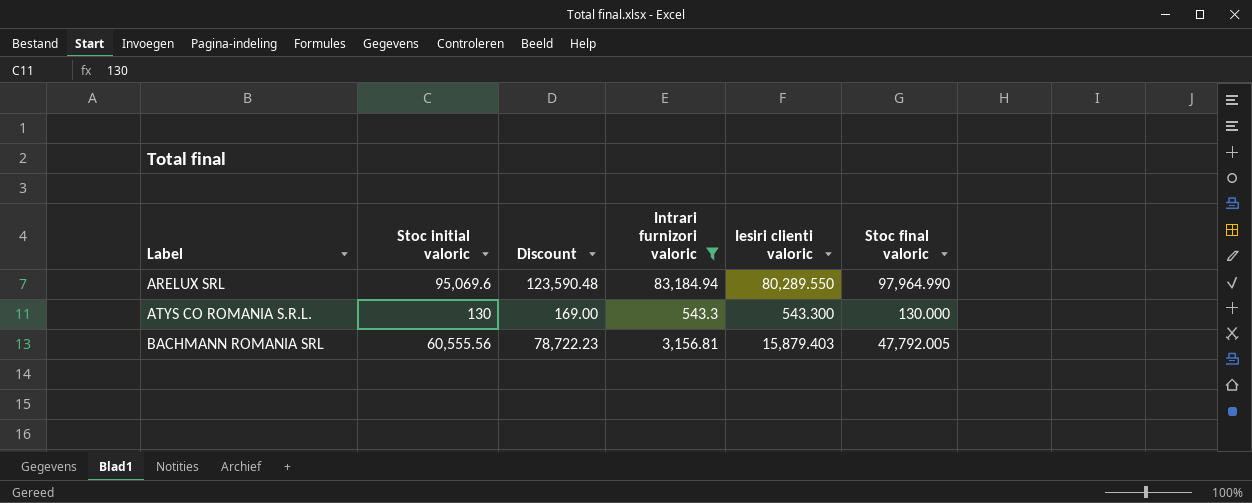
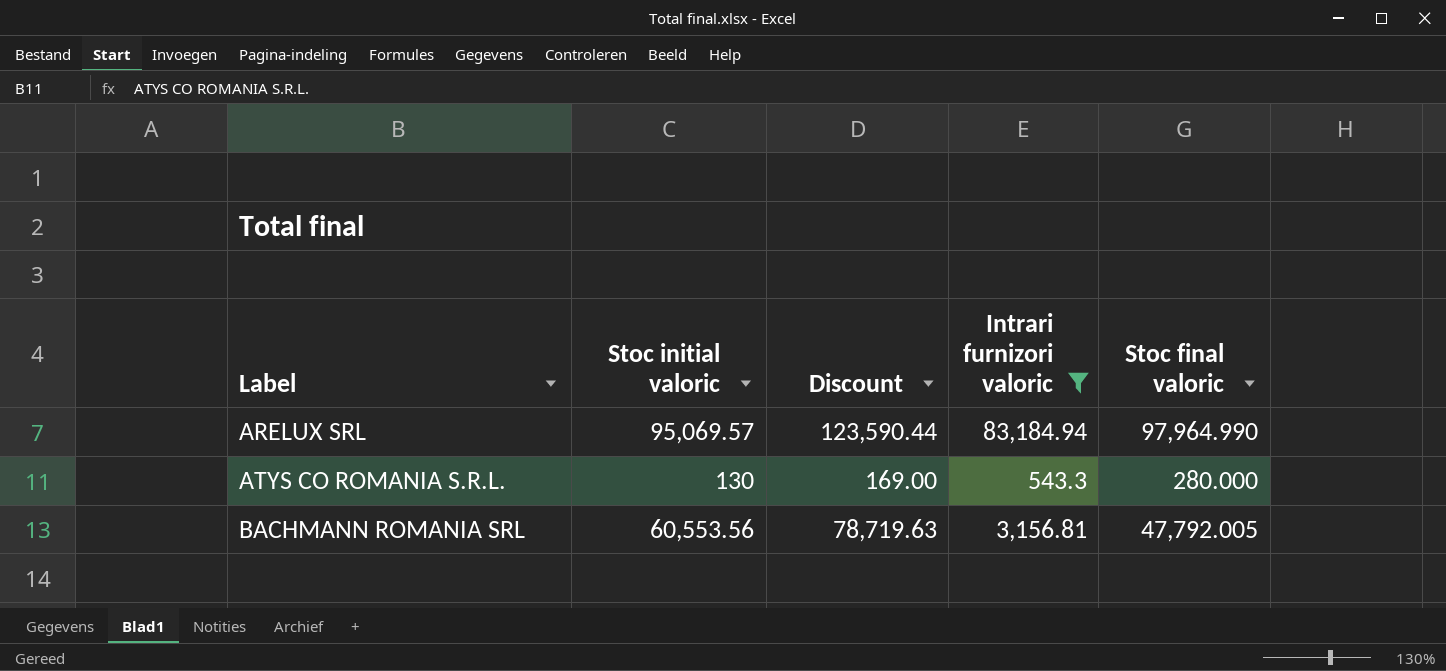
column Iesiri clienti valoric | position: 5 -> none
ARELUX SRL | Stoc initial valoric: 95,069.6 -> 95,069.57
ARELUX SRL | Discount: 123,590.48 -> 123,590.44
ATYS CO ROMANIA S.R.L. | Stoc final valoric: 130.000 -> 280.000
BACHMANN ROMANIA SRL | Stoc initial valoric: 60,555.56 -> 60,553.56
BACHMANN ROMANIA SRL | Discount: 78,722.23 -> 78,719.63

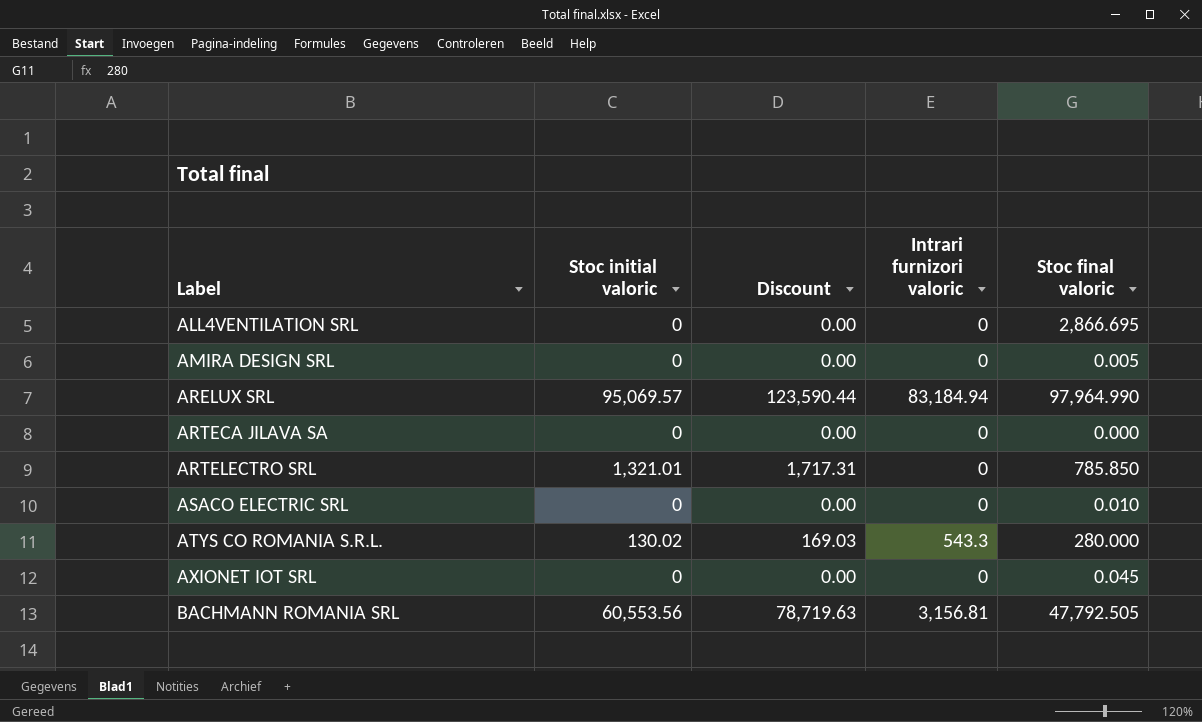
filter: Intrari furnizori valoric != 0 -> none
ATYS CO ROMANIA S.R.L. | Stoc initial valoric: 130 -> 130.02
ATYS CO ROMANIA S.R.L. | Discount: 169.00 -> 169.03
BACHMANN ROMANIA SRL | Stoc final valoric: 47,792.005 -> 47,792.505

